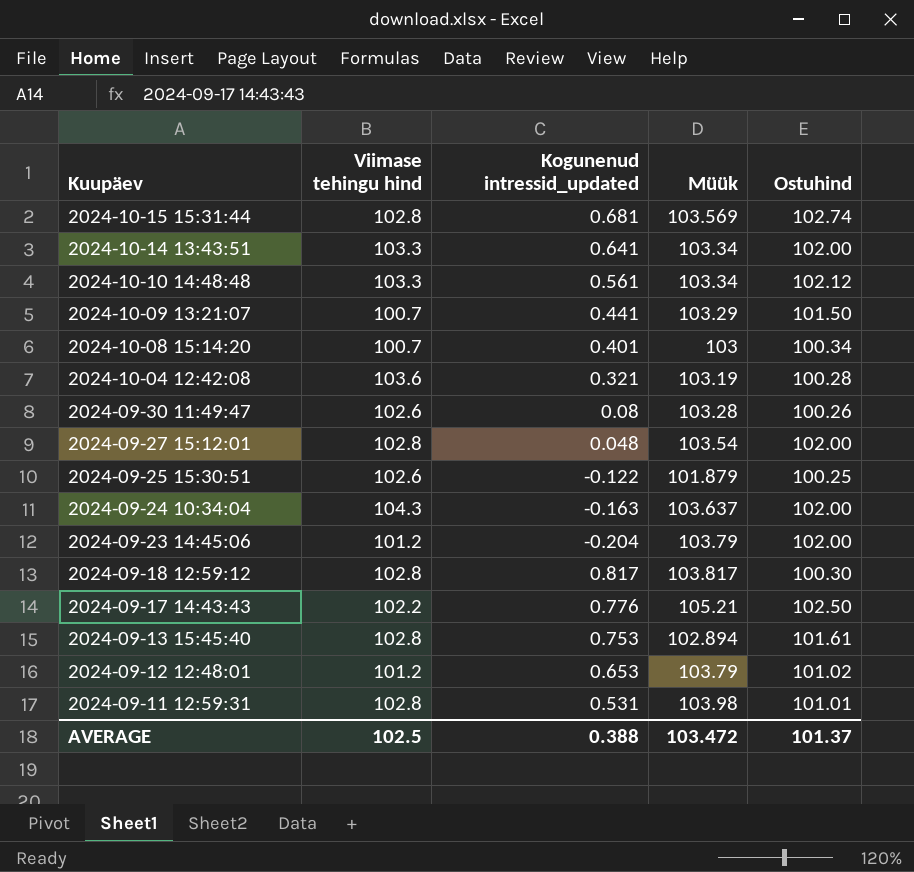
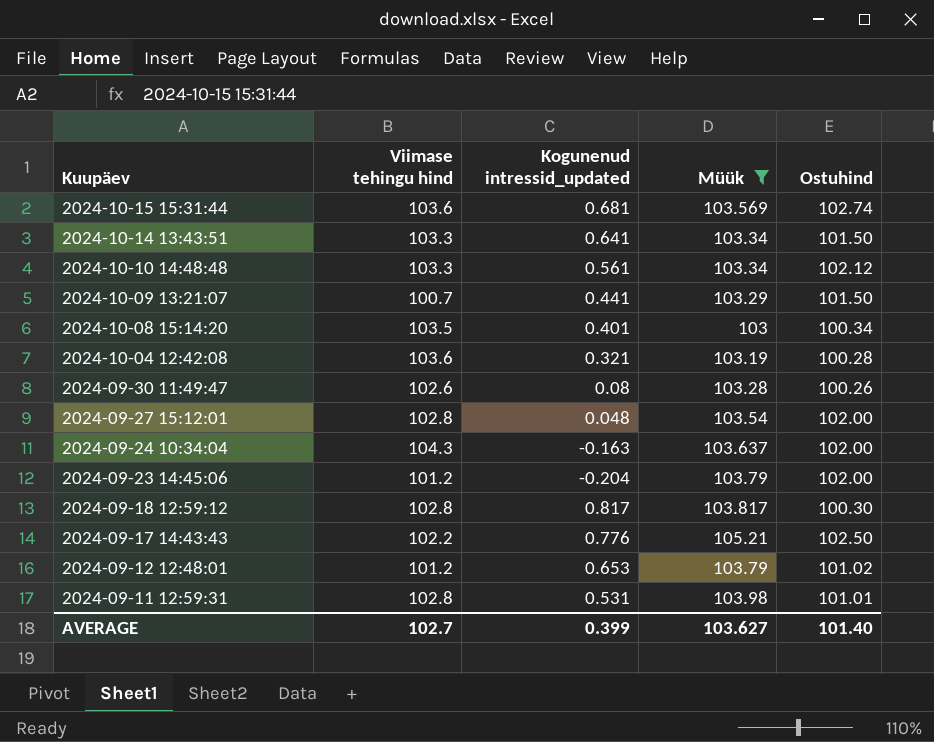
filter: none -> Müük >= 103
2024-10-15 15:31:44 | Viimase tehingu hind: 102.8 -> 103.6
2024-10-14 13:43:51 | Ostuhind: 102.00 -> 101.50
2024-10-08 15:14:20 | Viimase tehingu hind: 100.7 -> 103.5
AVERAGE | Viimase tehingu hind: 102.5 -> 102.7
AVERAGE | Kogunenud intressid_updated: 0.388 -> 0.399
AVERAGE | Müük: 103.472 -> 103.627
AVERAGE | Ostuhind: 101.37 -> 101.40

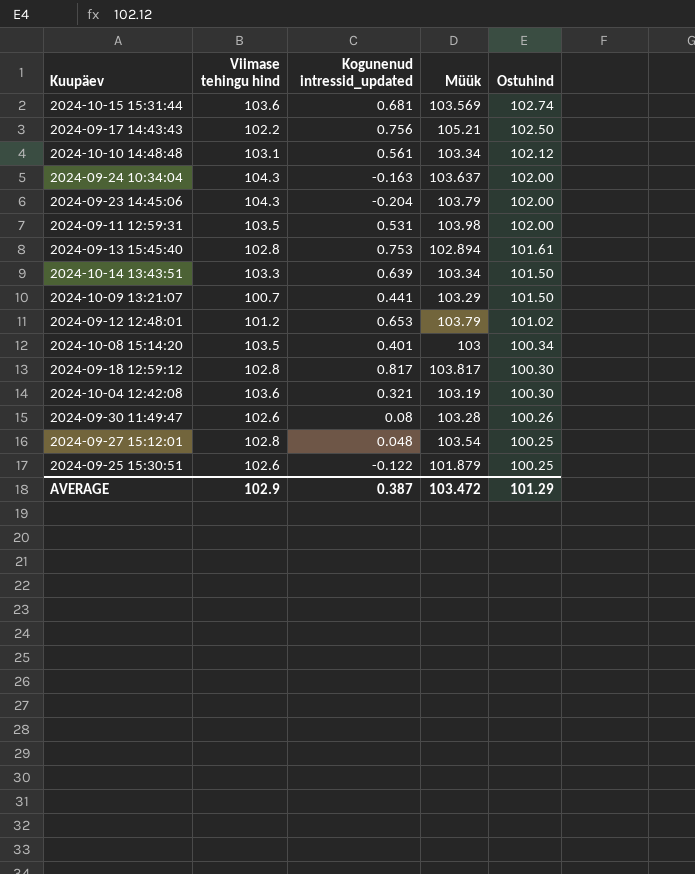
filter: Müük >= 103 -> none
row order: Kuupäev descending -> Ostuhind descending
2024-09-17 14:43:43 | Kogunenud intressid_updated: 0.776 -> 0.756
2024-10-10 14:48:48 | Viimase tehingu hind: 103.3 -> 103.1
2024-09-23 14:45:06 | Viimase tehingu hind: 101.2 -> 104.3
2024-09-11 12:59:31 | Viimase tehingu hind: 102.8 -> 103.5
2024-09-11 12:59:31 | Ostuhind: 101.01 -> 102.00
2024-10-14 13:43:51 | Kogunenud intressid_updated: 0.641 -> 0.639
2024-10-04 12:42:08 | Ostuhind: 100.28 -> 100.30
2024-09-27 15:12:01 | Ostuhind: 102.00 -> 100.25
AVERAGE | Viimase tehingu hind: 102.7 -> 102.9
AVERAGE | Kogunenud intressid_updated: 0.399 -> 0.387
AVERAGE | Müük: 103.627 -> 103.472
AVERAGE | Ostuhind: 101.40 -> 101.29

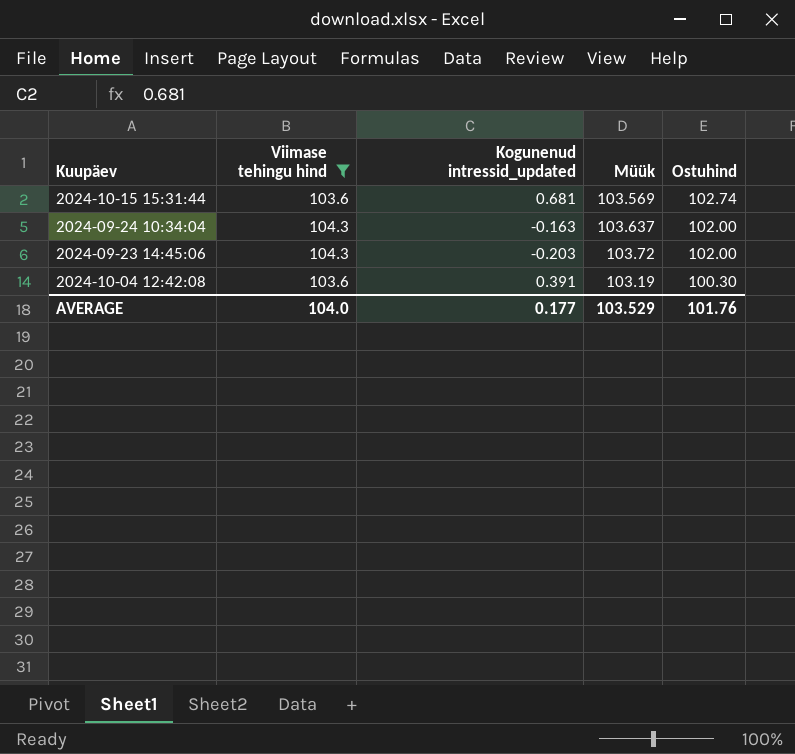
filter: none -> Viimase tehingu hind >= 103.6
2024-09-23 14:45:06 | Kogunenud intressid_updated: -0.204 -> -0.203
2024-09-23 14:45:06 | Müük: 103.79 -> 103.72
2024-10-04 12:42:08 | Kogunenud intressid_updated: 0.321 -> 0.391
AVERAGE | Viimase tehingu hind: 102.9 -> 104.0
AVERAGE | Kogunenud intressid_updated: 0.387 -> 0.177
AVERAGE | Müük: 103.472 -> 103.529
AVERAGE | Ostuhind: 101.29 -> 101.76

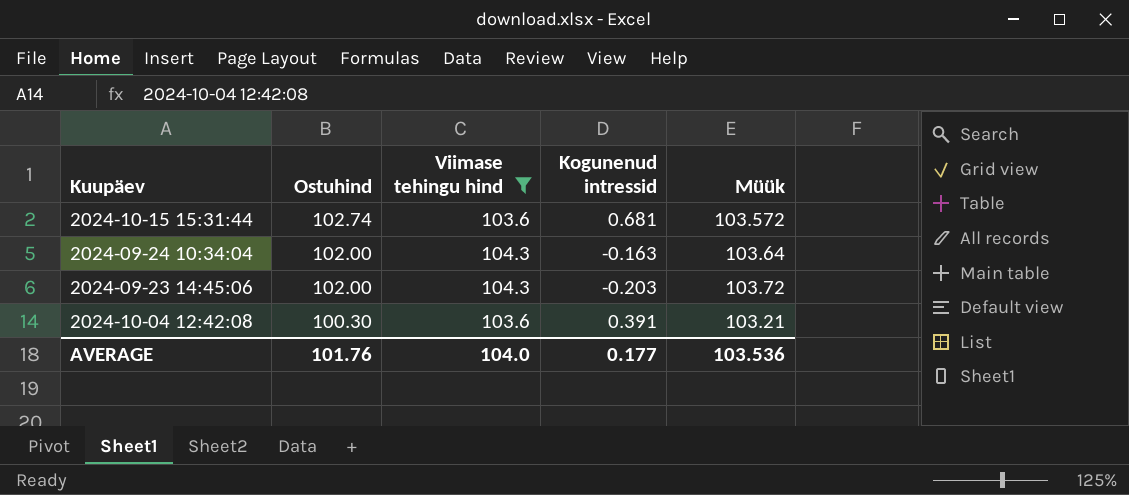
column Ostuhind | position: 5 -> 2
column name: Kogunenud intressid_updated -> Kogunenud intressid
2024-10-15 15:31:44 | Müük: 103.569 -> 103.572
2024-09-24 10:34:04 | Müük: 103.637 -> 103.64
2024-10-04 12:42:08 | Müük: 103.19 -> 103.21
AVERAGE | Müük: 103.529 -> 103.536

